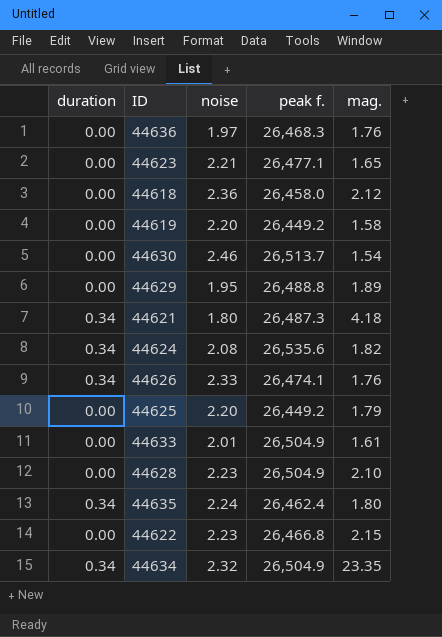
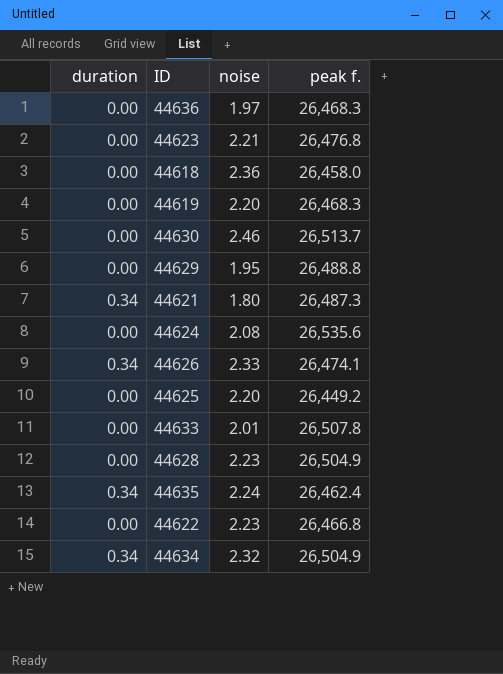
column mag. | position: 5 -> none
44623 | peak f.: 26,477.1 -> 26,476.8
44619 | peak f.: 26,449.2 -> 26,468.3
44624 | duration: 0.34 -> 0.00
44633 | peak f.: 26,504.9 -> 26,507.8

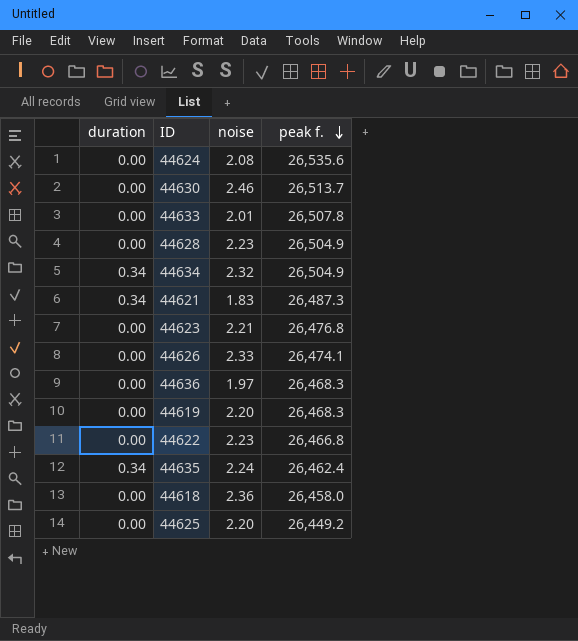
row order: none -> peak f. descending
row 44629: 0.00 | 1.95 | 26,488.8 -> none
44621 | noise: 1.80 -> 1.83
44626 | duration: 0.34 -> 0.00

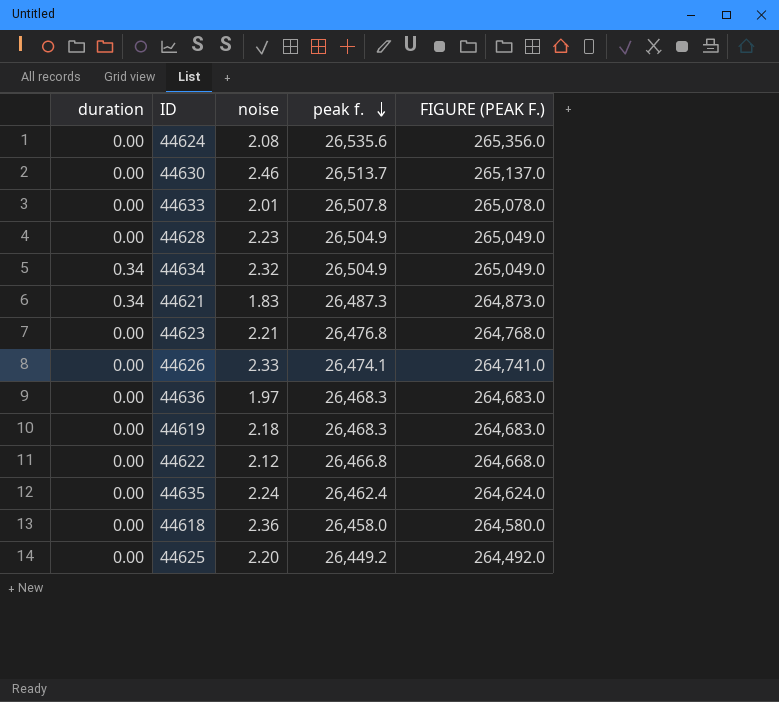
column FIGURE (PEAK F.) | formula: none -> [peak f.] * 10
44619 | noise: 2.20 -> 2.18
44622 | noise: 2.23 -> 2.12
44635 | duration: 0.34 -> 0.00

